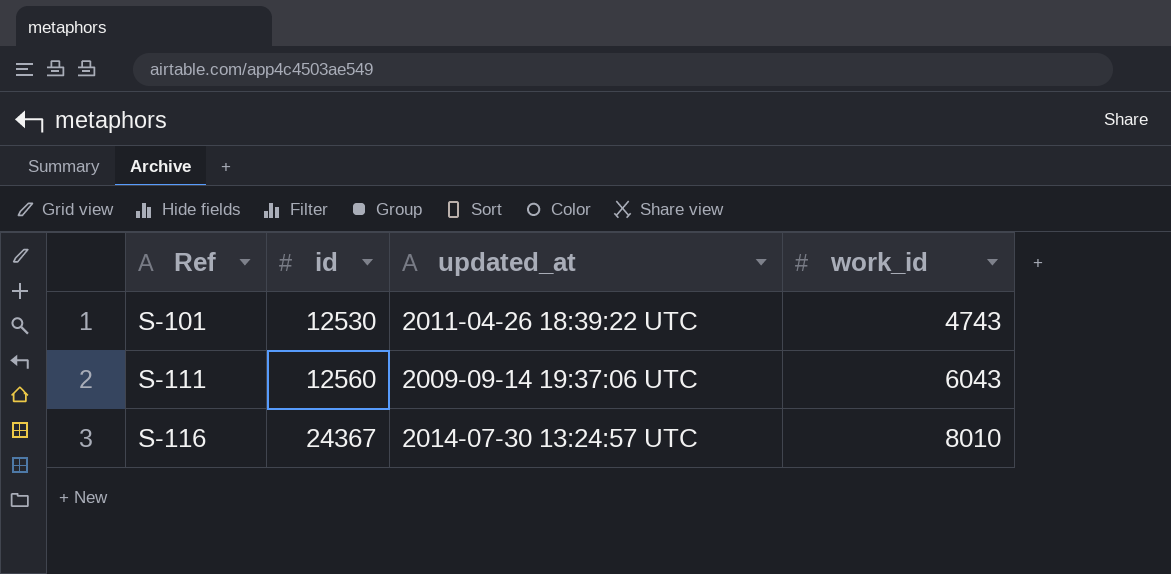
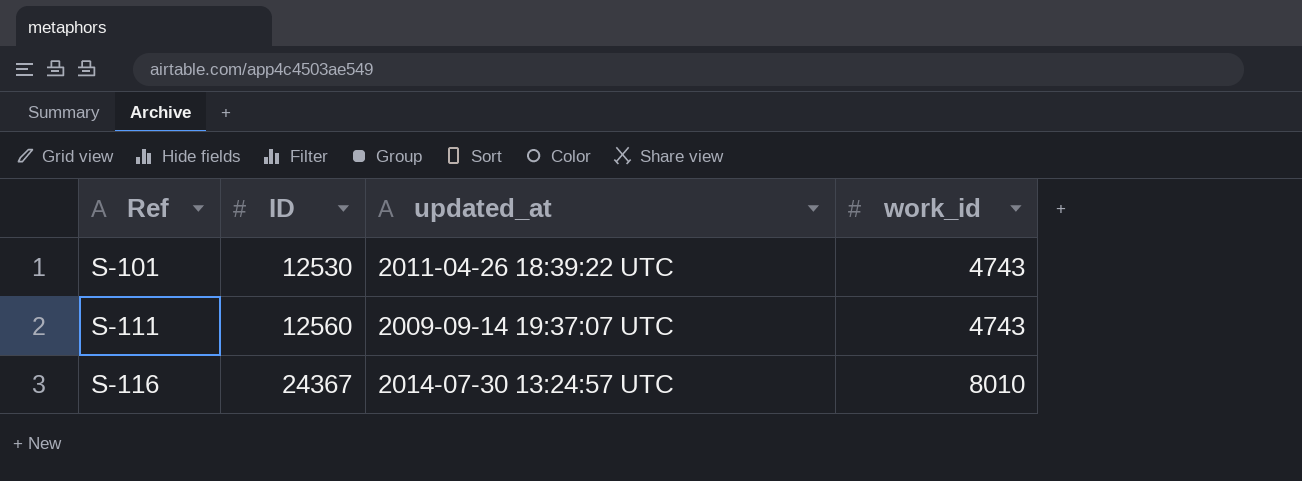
column name: id -> ID
S-111 | updated_at: 2009-09-14 19:37:06 UTC -> 2009-09-14 19:37:07 UTC
S-111 | work_id: 6043 -> 4743

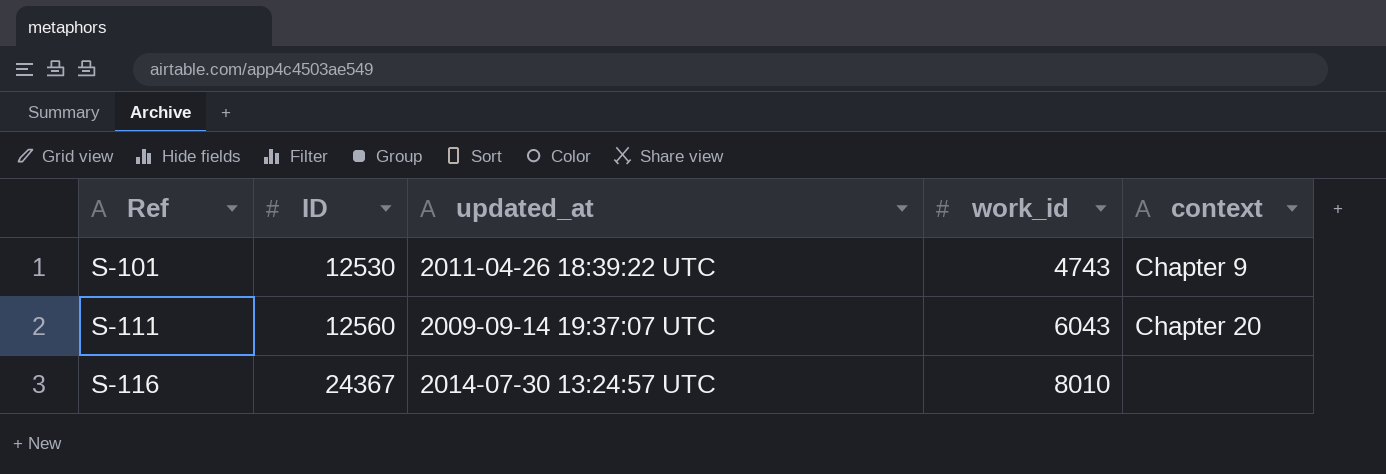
column context | position: none -> 5
S-111 | work_id: 4743 -> 6043

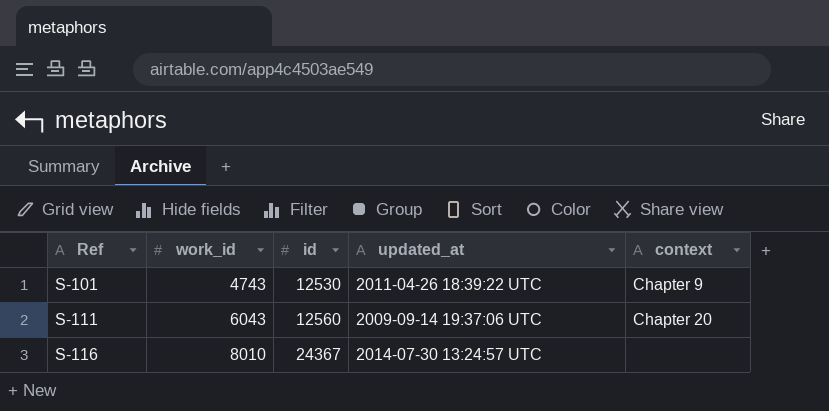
column work_id | position: 4 -> 2
column name: ID -> id
S-111 | updated_at: 2009-09-14 19:37:07 UTC -> 2009-09-14 19:37:06 UTC

